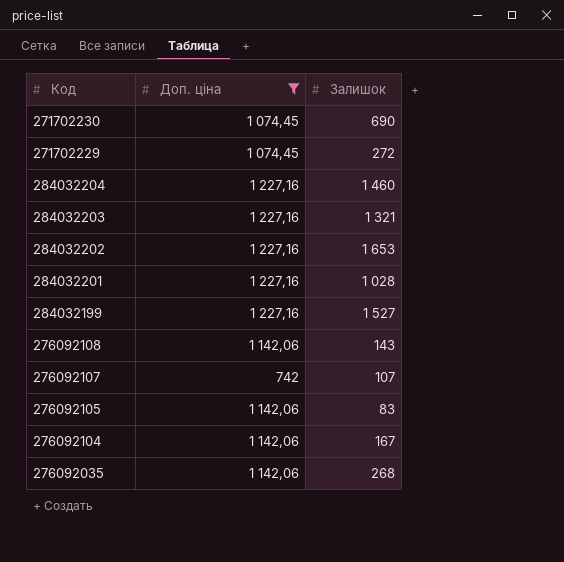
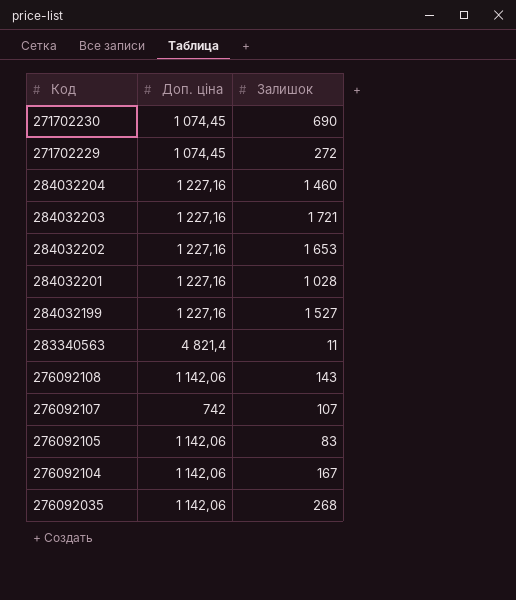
filter: Доп. ціна != 4 821,4 -> none
284032203 | Залишок: 1 321 -> 1 721

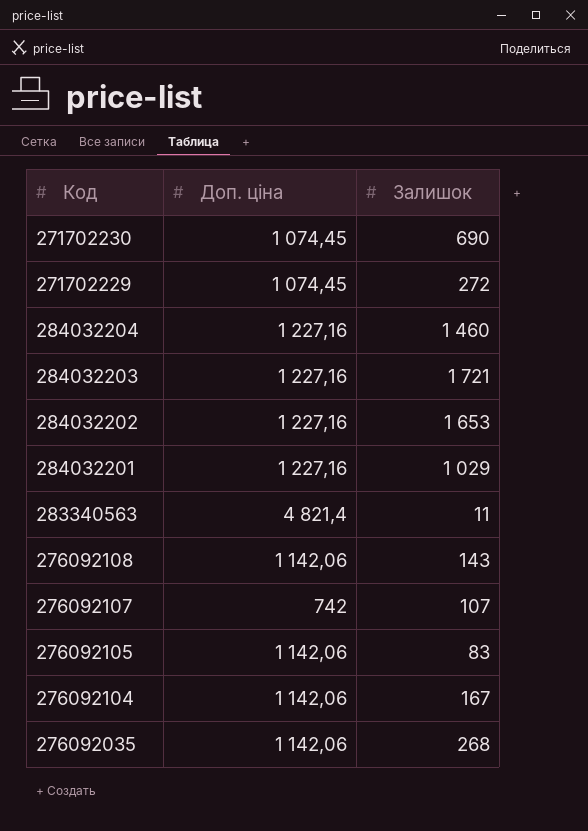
row 284032199: 1 227,16 | 1 527 -> none
284032201 | Залишок: 1 028 -> 1 029

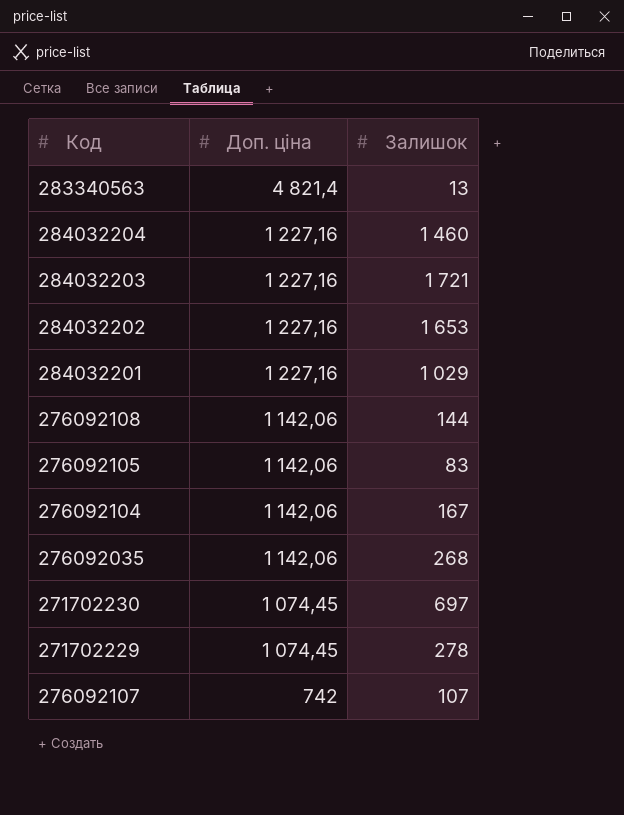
row order: none -> Доп. ціна descending
283340563 | Залишок: 11 -> 13
276092108 | Залишок: 143 -> 144
271702230 | Залишок: 690 -> 697
271702229 | Залишок: 272 -> 278

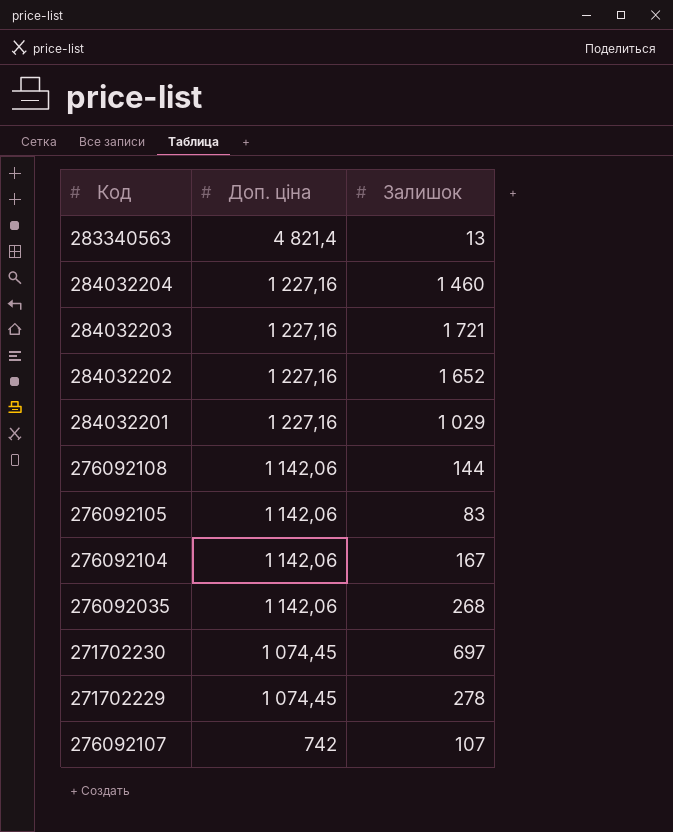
284032202 | Залишок: 1 653 -> 1 652

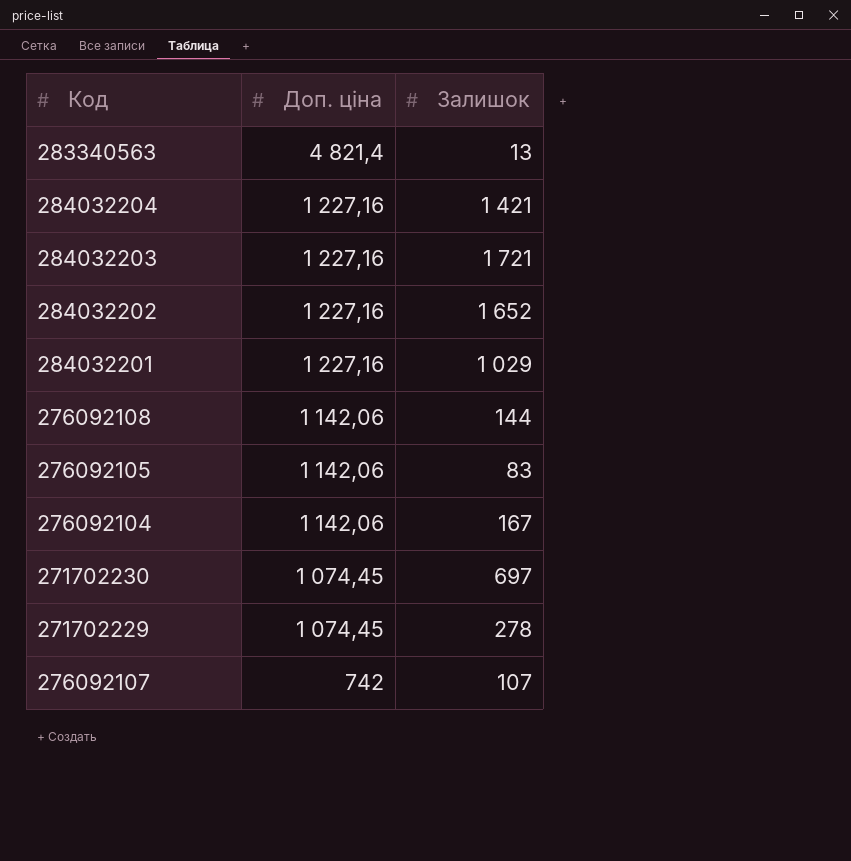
row 276092035: 1 142,06 | 268 -> none
284032204 | Залишок: 1 460 -> 1 421

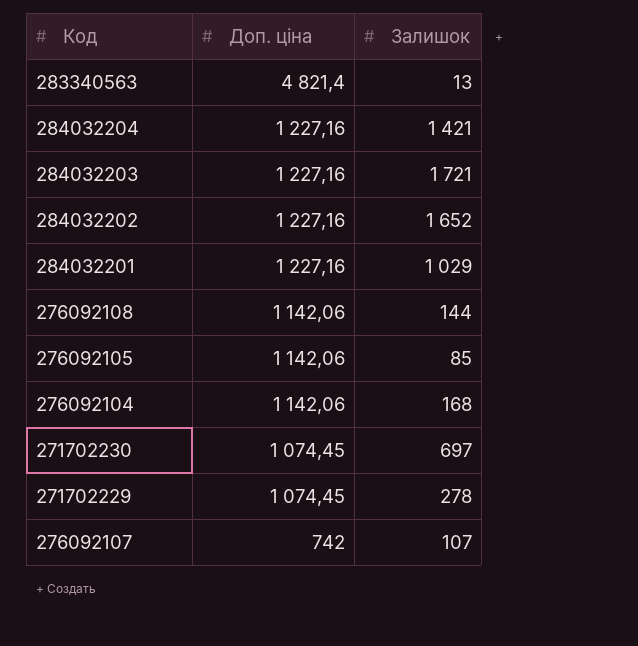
276092105 | Залишок: 83 -> 85
276092104 | Залишок: 167 -> 168

